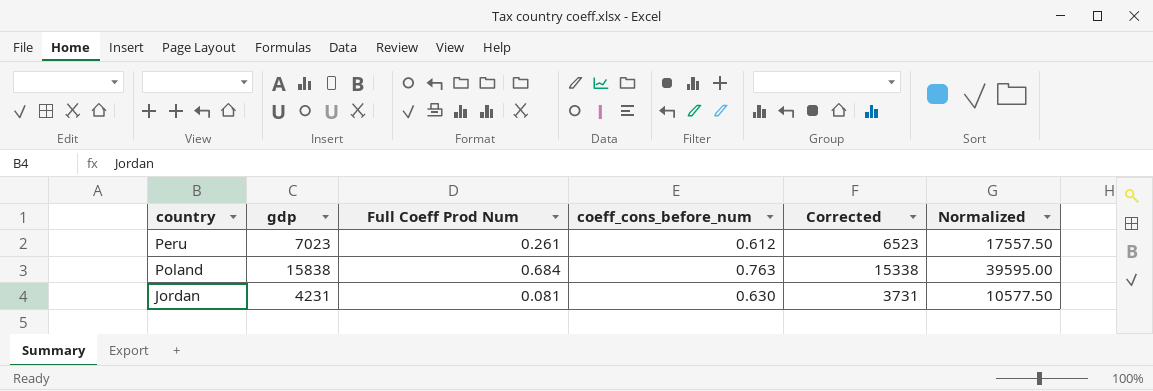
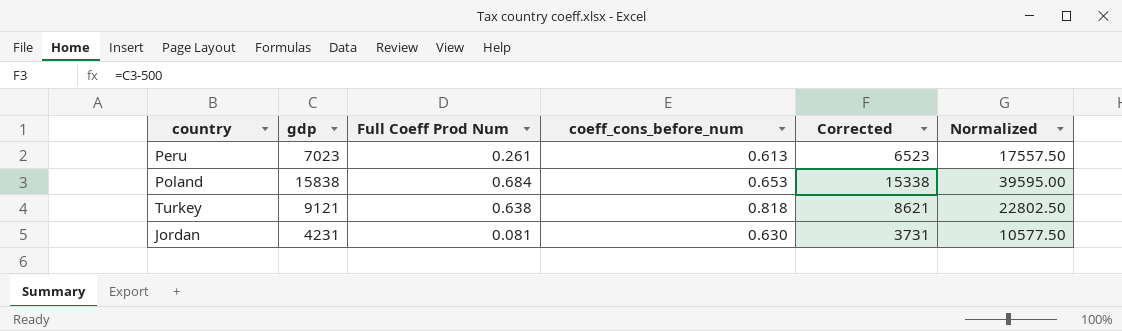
Peru | coeff_cons_before_num: 0.612 -> 0.613
Poland | coeff_cons_before_num: 0.763 -> 0.653
row Turkey: none -> 9121 | 0.638 | 0.818 | 8621 | 22802.50

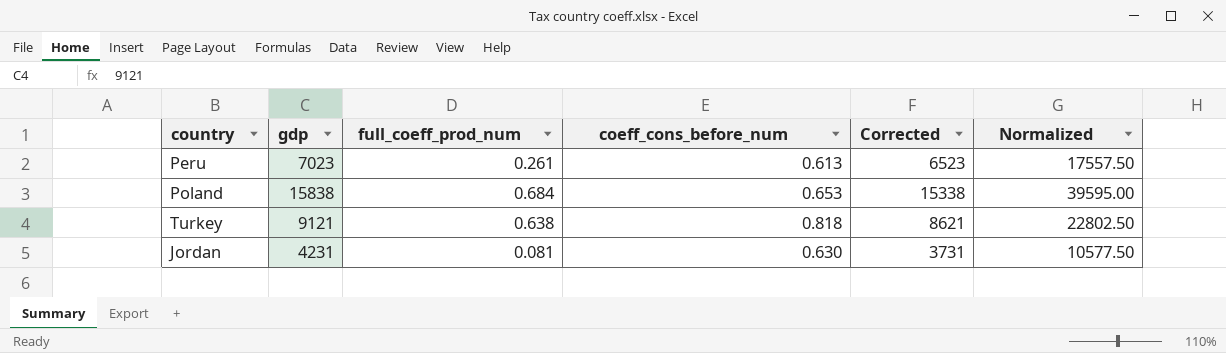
column name: Full Coeff Prod Num -> full_coeff_prod_num

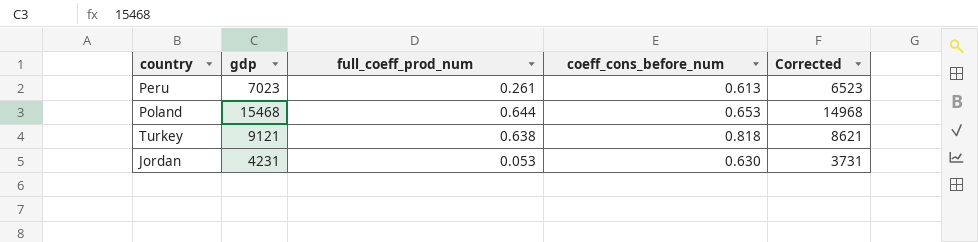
column Normalized | formula: [gdp] * 2.5 -> none
Poland | gdp: 15838 -> 15468
Poland | full_coeff_prod_num: 0.684 -> 0.644
Poland | Corrected: 15338 -> 14968
Jordan | full_coeff_prod_num: 0.081 -> 0.053

